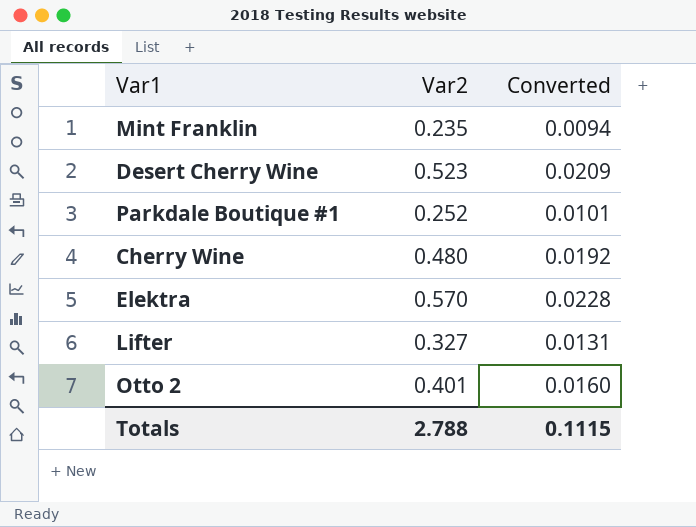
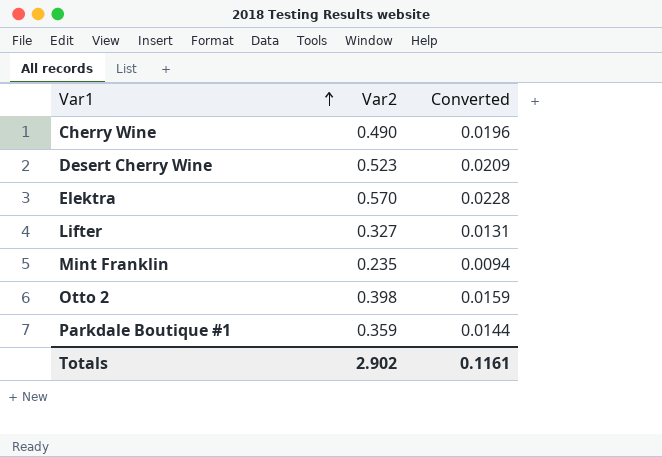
row order: none -> Var1 ascending
Cherry Wine | Var2: 0.480 -> 0.490
Cherry Wine | Converted: 0.0192 -> 0.0196
Otto 2 | Var2: 0.401 -> 0.398
Otto 2 | Converted: 0.0160 -> 0.0159
Parkdale Boutique #1 | Var2: 0.252 -> 0.359
Parkdale Boutique #1 | Converted: 0.0101 -> 0.0144
Totals | Var2: 2.788 -> 2.902
Totals | Converted: 0.1115 -> 0.1161

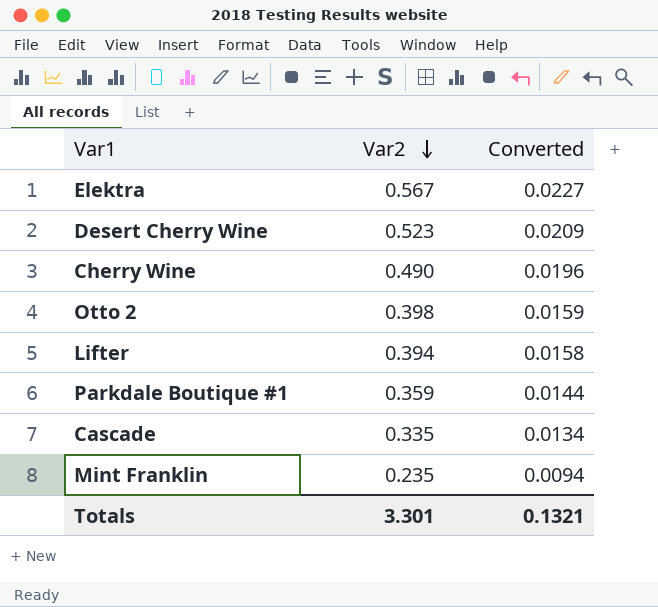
row order: Var1 ascending -> Var2 descending
Elektra | Var2: 0.570 -> 0.567
Elektra | Converted: 0.0228 -> 0.0227
Lifter | Var2: 0.327 -> 0.394
Lifter | Converted: 0.0131 -> 0.0158
row Cascade: none -> 0.335 | 0.0134
Totals | Var2: 2.902 -> 3.301
Totals | Converted: 0.1161 -> 0.1321

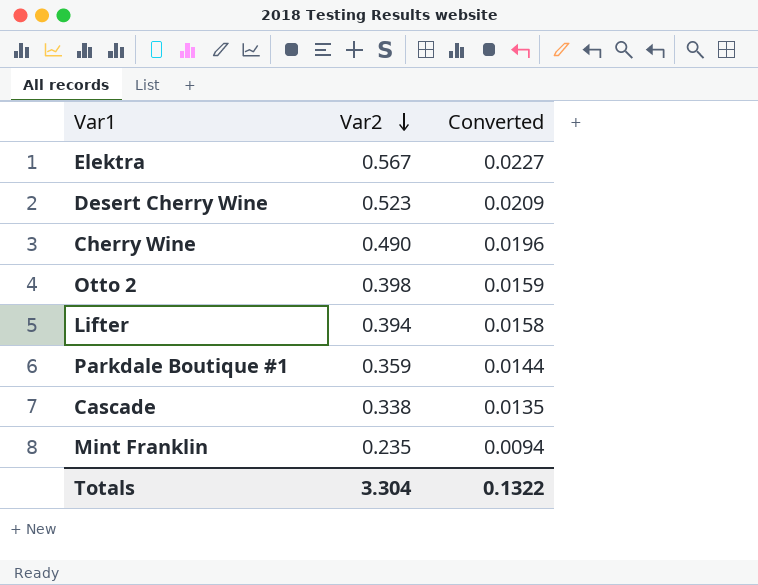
Cascade | Var2: 0.335 -> 0.338
Cascade | Converted: 0.0134 -> 0.0135
Totals | Var2: 3.301 -> 3.304
Totals | Converted: 0.1321 -> 0.1322

